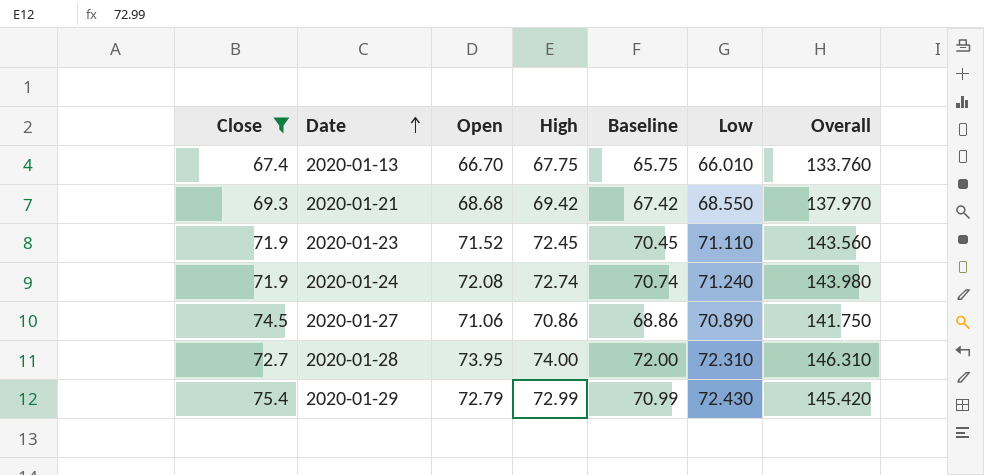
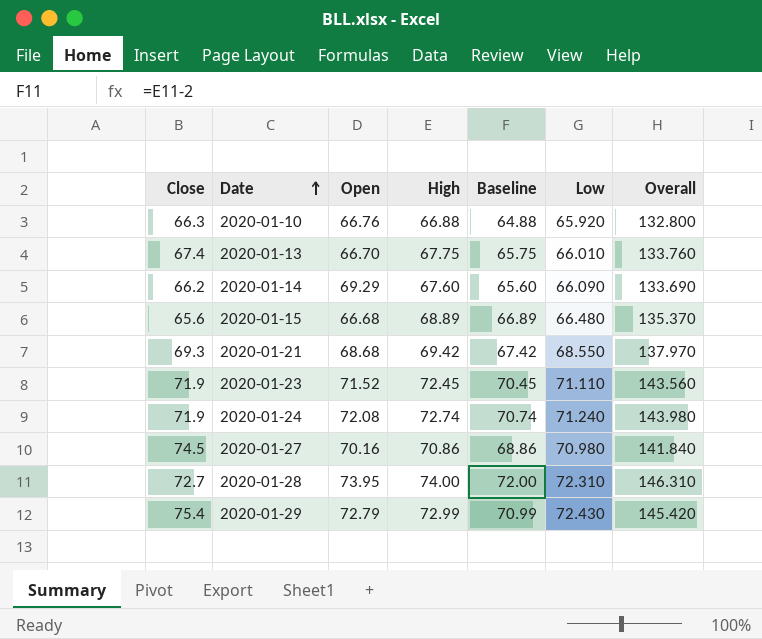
filter: Close >= 67.4 -> none
2020-01-27 | Open: 71.06 -> 70.16
2020-01-27 | Low: 70.890 -> 70.980
2020-01-27 | Overall: 141.750 -> 141.840

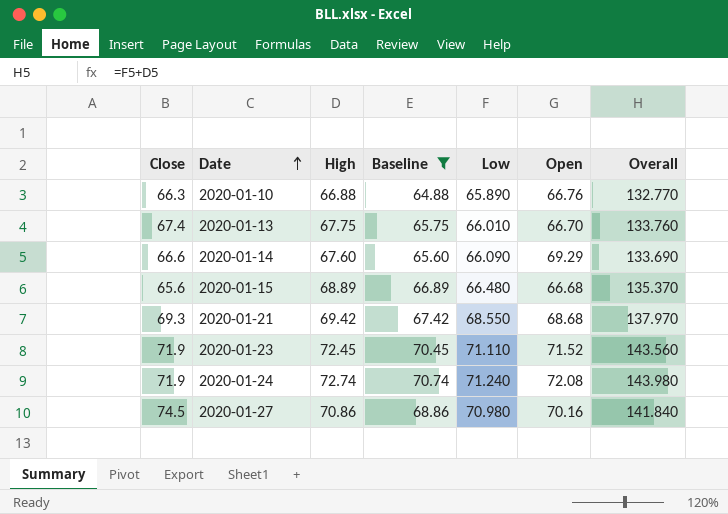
filter: none -> Baseline <= 70.74
column Open | position: 3 -> 6
2020-01-10 | Low: 65.920 -> 65.890
2020-01-10 | Overall: 132.800 -> 132.770
2020-01-14 | Close: 66.2 -> 66.6

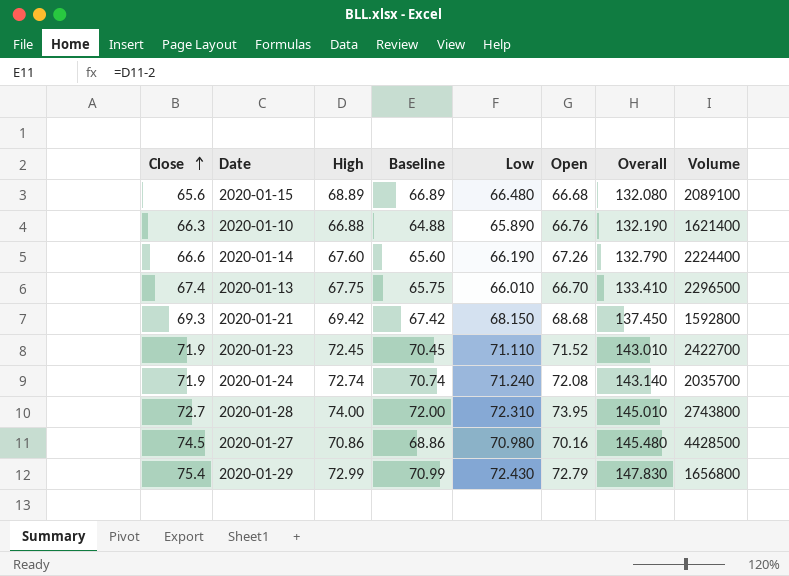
filter: Baseline <= 70.74 -> none
row order: Date ascending -> Close ascending
column Overall | formula: [High] + [Low] -> [Close] + [Low]
column Volume | position: none -> 8
2020-01-14 | Low: 66.090 -> 66.190
2020-01-14 | Open: 69.29 -> 67.26
2020-01-21 | Low: 68.550 -> 68.150

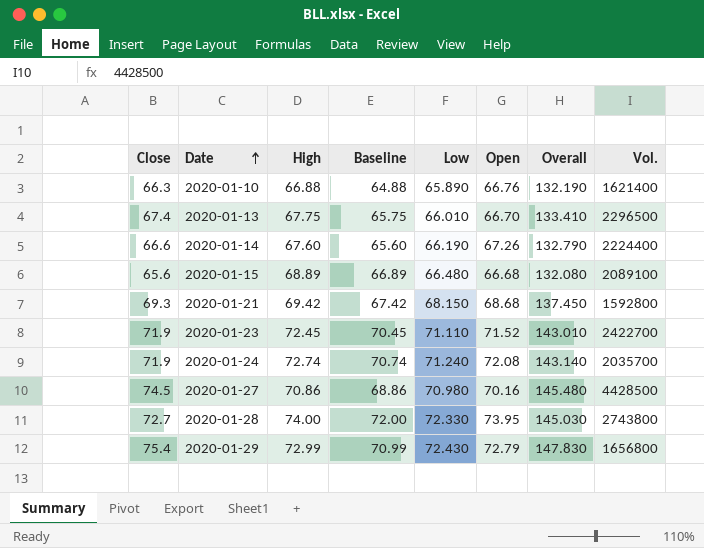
row order: Close ascending -> Date ascending
column name: Volume -> Vol.
2020-01-28 | Low: 72.310 -> 72.330
2020-01-28 | Overall: 145.010 -> 145.030

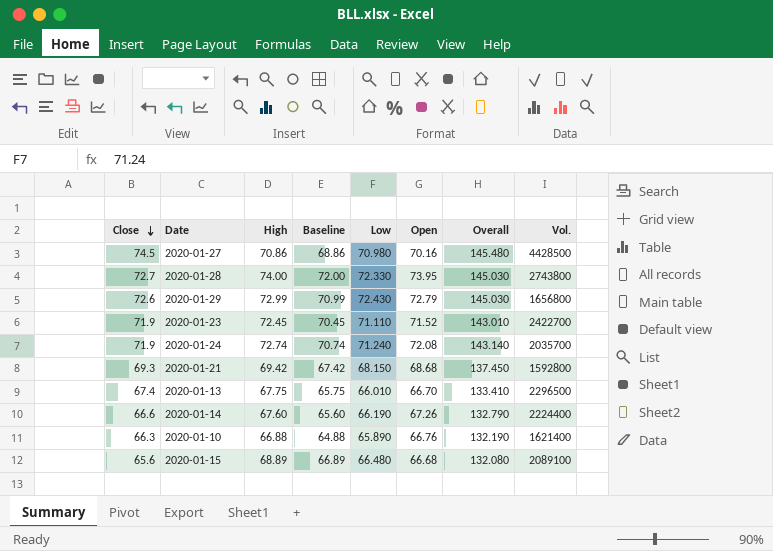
row order: Date ascending -> Close descending
2020-01-29 | Close: 75.4 -> 72.6
2020-01-29 | Overall: 147.830 -> 145.030

